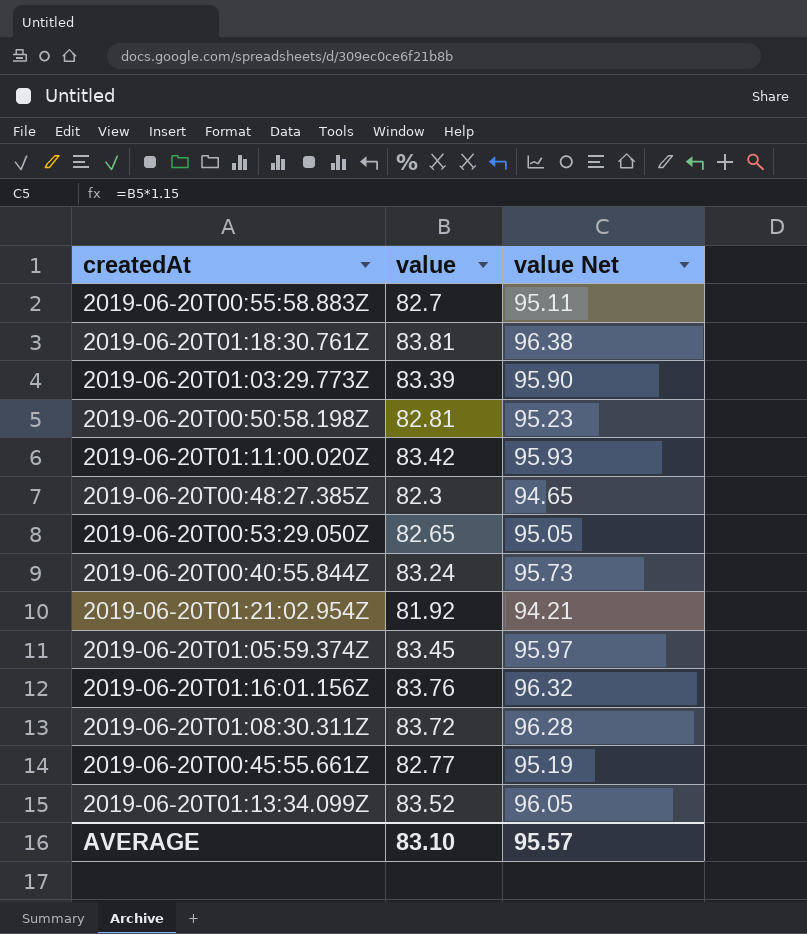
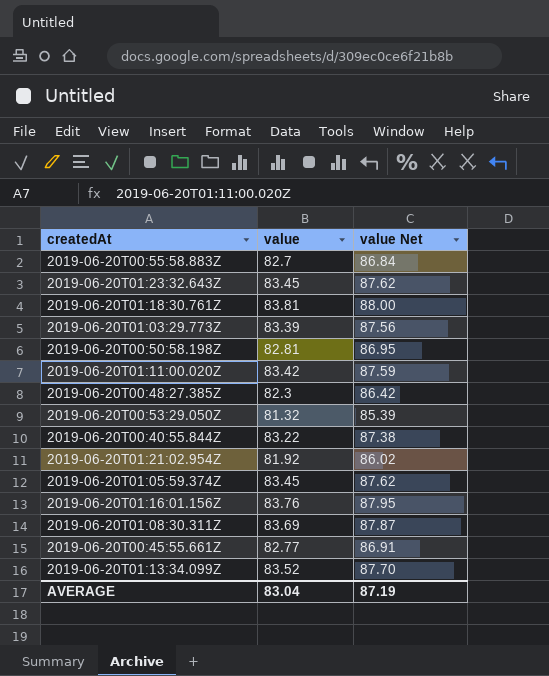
column value Net | formula: [value] * 1.15 -> [value] * 1.05
row 2019-06-20T01:23:32.643Z: none -> 83.45 | 87.62
2019-06-20T00:53:29.050Z | value: 82.65 -> 81.32
2019-06-20T00:40:55.844Z | value: 83.24 -> 83.22
2019-06-20T01:08:30.311Z | value: 83.72 -> 83.69
AVERAGE | value: 83.10 -> 83.04
AVERAGE | value Net: 95.57 -> 87.19

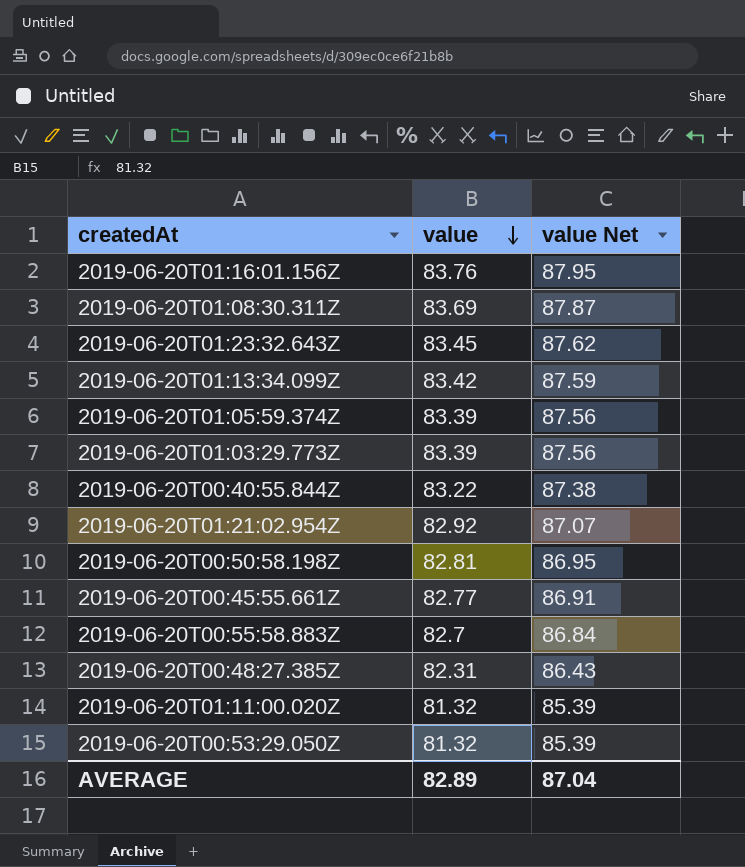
row order: none -> value descending
row 2019-06-20T01:18:30.761Z: 83.81 | 88.00 -> none
2019-06-20T01:13:34.099Z | value: 83.52 -> 83.42
2019-06-20T01:13:34.099Z | value Net: 87.70 -> 87.59
2019-06-20T01:05:59.374Z | value: 83.45 -> 83.39
2019-06-20T01:05:59.374Z | value Net: 87.62 -> 87.56
2019-06-20T01:21:02.954Z | value: 81.92 -> 82.92
2019-06-20T01:21:02.954Z | value Net: 86.02 -> 87.07
2019-06-20T00:48:27.385Z | value: 82.3 -> 82.31
2019-06-20T00:48:27.385Z | value Net: 86.42 -> 86.43
2019-06-20T01:11:00.020Z | value: 83.42 -> 81.32
2019-06-20T01:11:00.020Z | value Net: 87.59 -> 85.39
AVERAGE | value: 83.04 -> 82.89
AVERAGE | value Net: 87.19 -> 87.04

